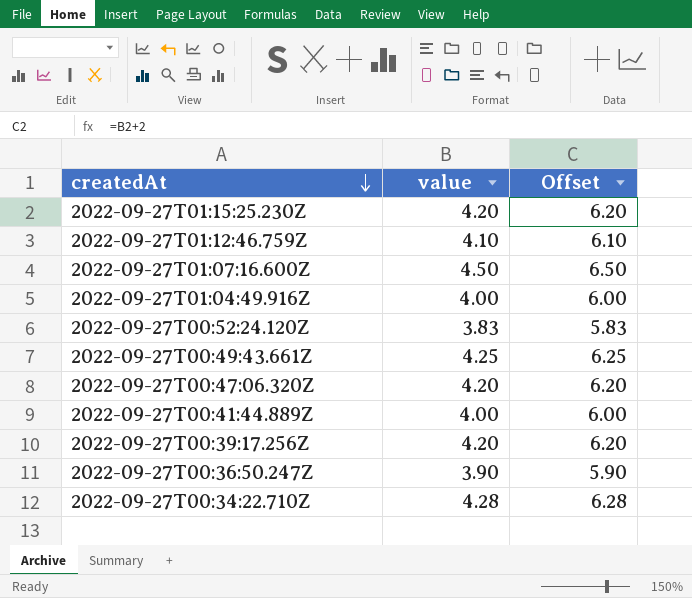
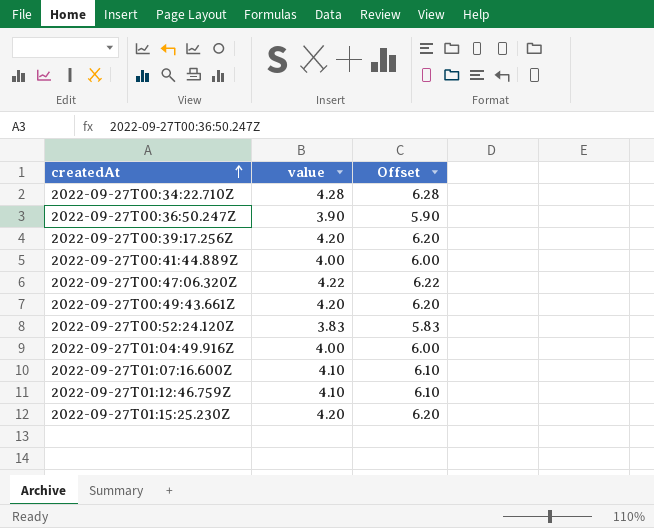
row order: createdAt descending -> createdAt ascending
2022-09-27T00:47:06.320Z | value: 4.20 -> 4.22
2022-09-27T00:47:06.320Z | Offset: 6.20 -> 6.22
2022-09-27T00:49:43.661Z | value: 4.25 -> 4.20
2022-09-27T00:49:43.661Z | Offset: 6.25 -> 6.20
2022-09-27T01:07:16.600Z | value: 4.50 -> 4.10
2022-09-27T01:07:16.600Z | Offset: 6.50 -> 6.10

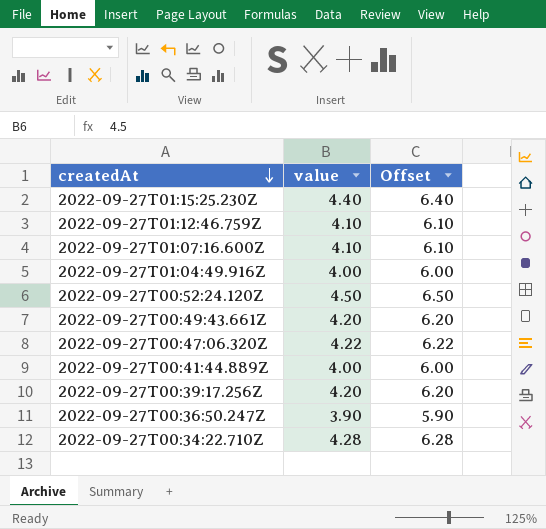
row order: createdAt ascending -> createdAt descending
2022-09-27T01:15:25.230Z | value: 4.20 -> 4.40
2022-09-27T01:15:25.230Z | Offset: 6.20 -> 6.40
2022-09-27T00:52:24.120Z | value: 3.83 -> 4.50
2022-09-27T00:52:24.120Z | Offset: 5.83 -> 6.50

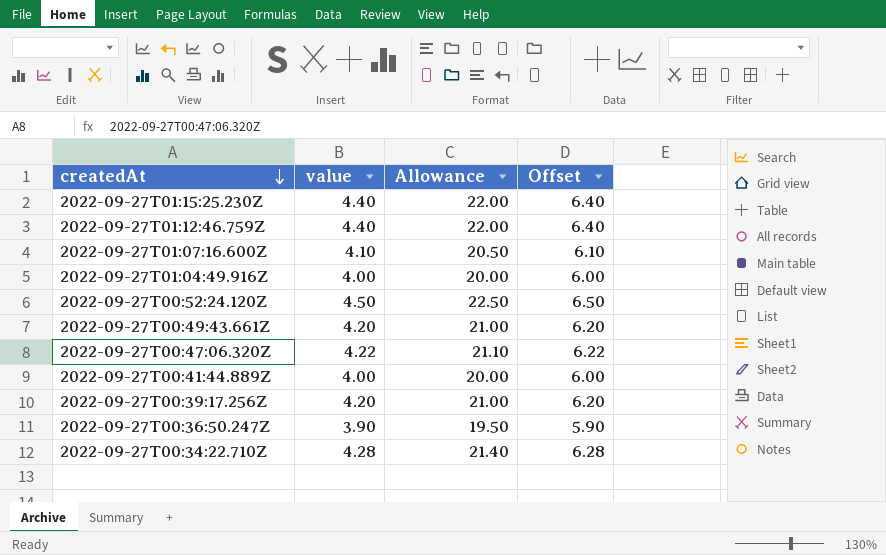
column Allowance | formula: none -> [value] * 5
2022-09-27T01:12:46.759Z | value: 4.10 -> 4.40
2022-09-27T01:12:46.759Z | Offset: 6.10 -> 6.40

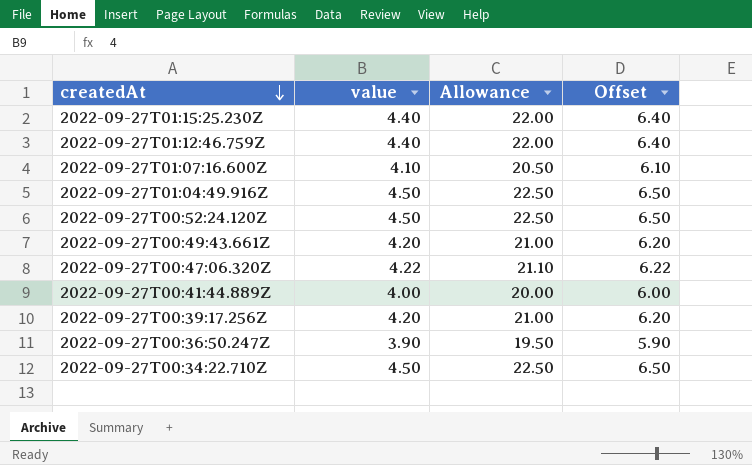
2022-09-27T01:04:49.916Z | value: 4.00 -> 4.50
2022-09-27T01:04:49.916Z | Allowance: 20.00 -> 22.50
2022-09-27T01:04:49.916Z | Offset: 6.00 -> 6.50
2022-09-27T00:34:22.710Z | value: 4.28 -> 4.50
2022-09-27T00:34:22.710Z | Allowance: 21.40 -> 22.50
2022-09-27T00:34:22.710Z | Offset: 6.28 -> 6.50

